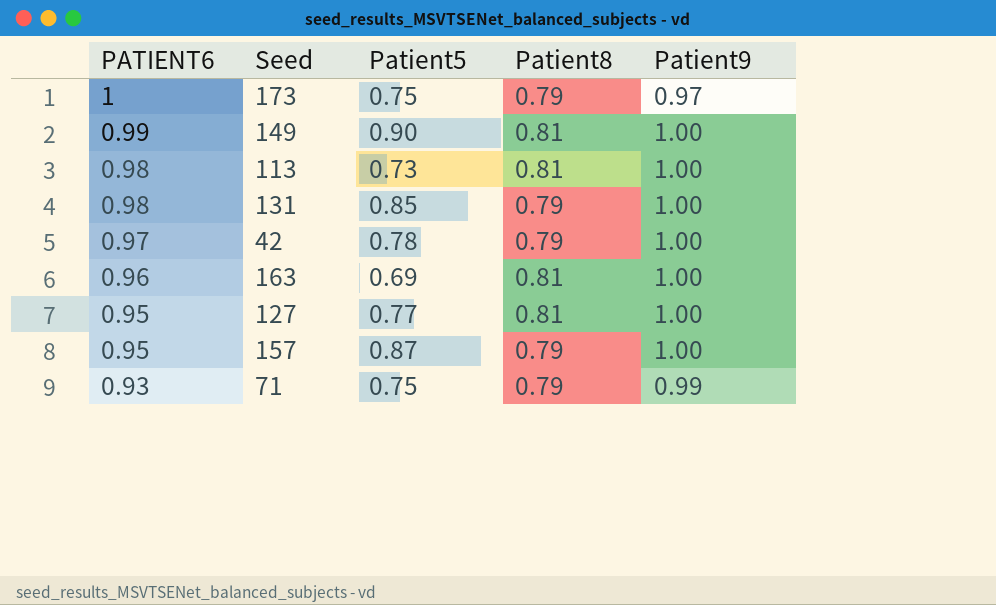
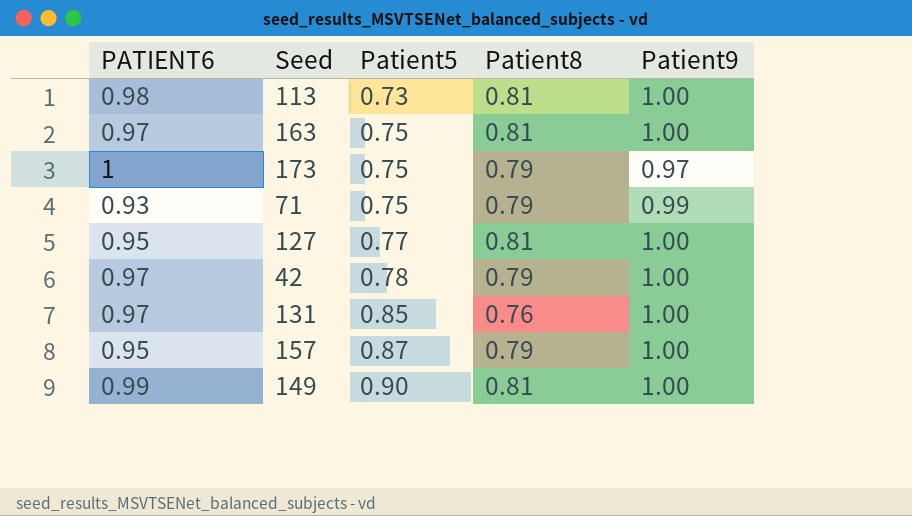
row order: PATIENT6 descending -> Patient5 ascending
163 | PATIENT6: 0.96 -> 0.97
163 | Patient5: 0.69 -> 0.75
131 | PATIENT6: 0.98 -> 0.97
131 | Patient8: 0.79 -> 0.76

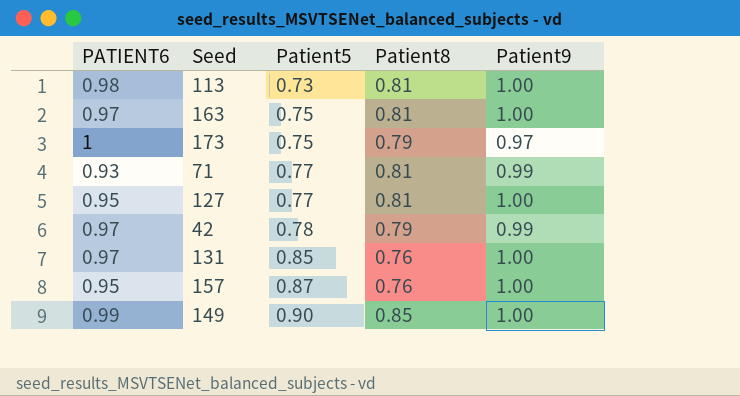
71 | Patient5: 0.75 -> 0.77
71 | Patient8: 0.79 -> 0.81
42 | Patient9: 1.00 -> 0.99
157 | Patient8: 0.79 -> 0.76
149 | Patient8: 0.81 -> 0.85

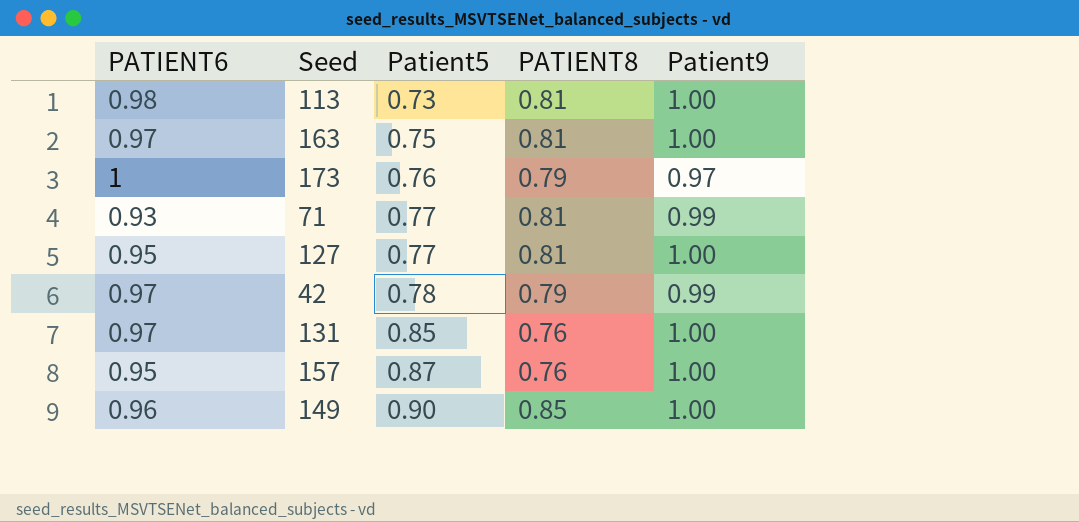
column name: Patient8 -> PATIENT8
173 | Patient5: 0.75 -> 0.76
149 | PATIENT6: 0.99 -> 0.96

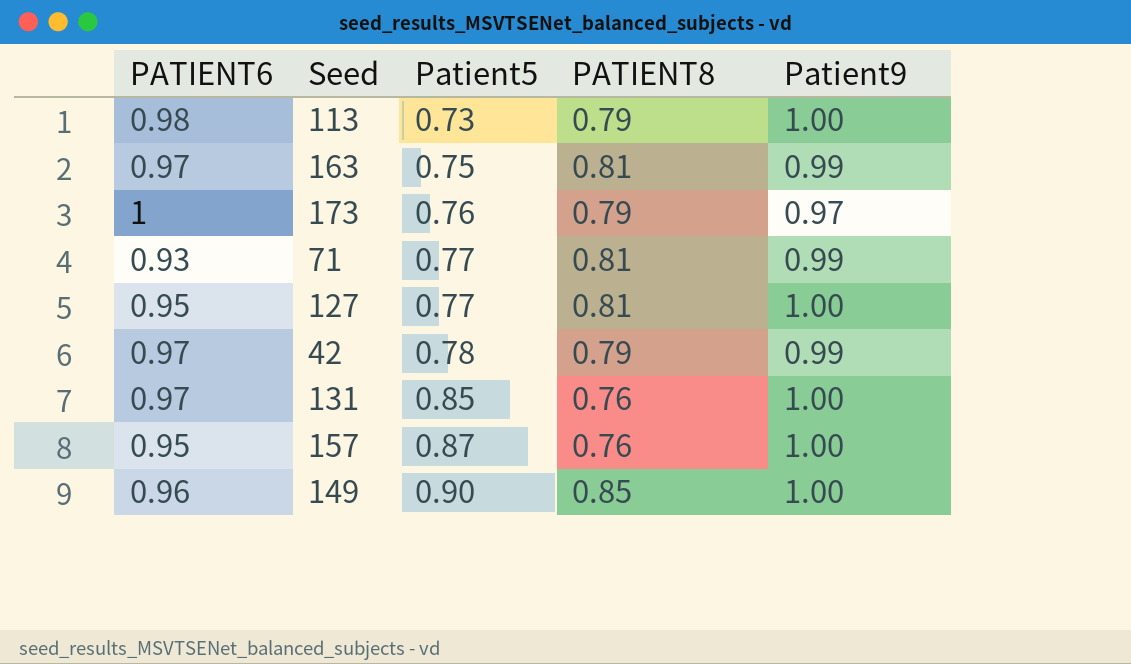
113 | PATIENT8: 0.81 -> 0.79
163 | Patient9: 1.00 -> 0.99

